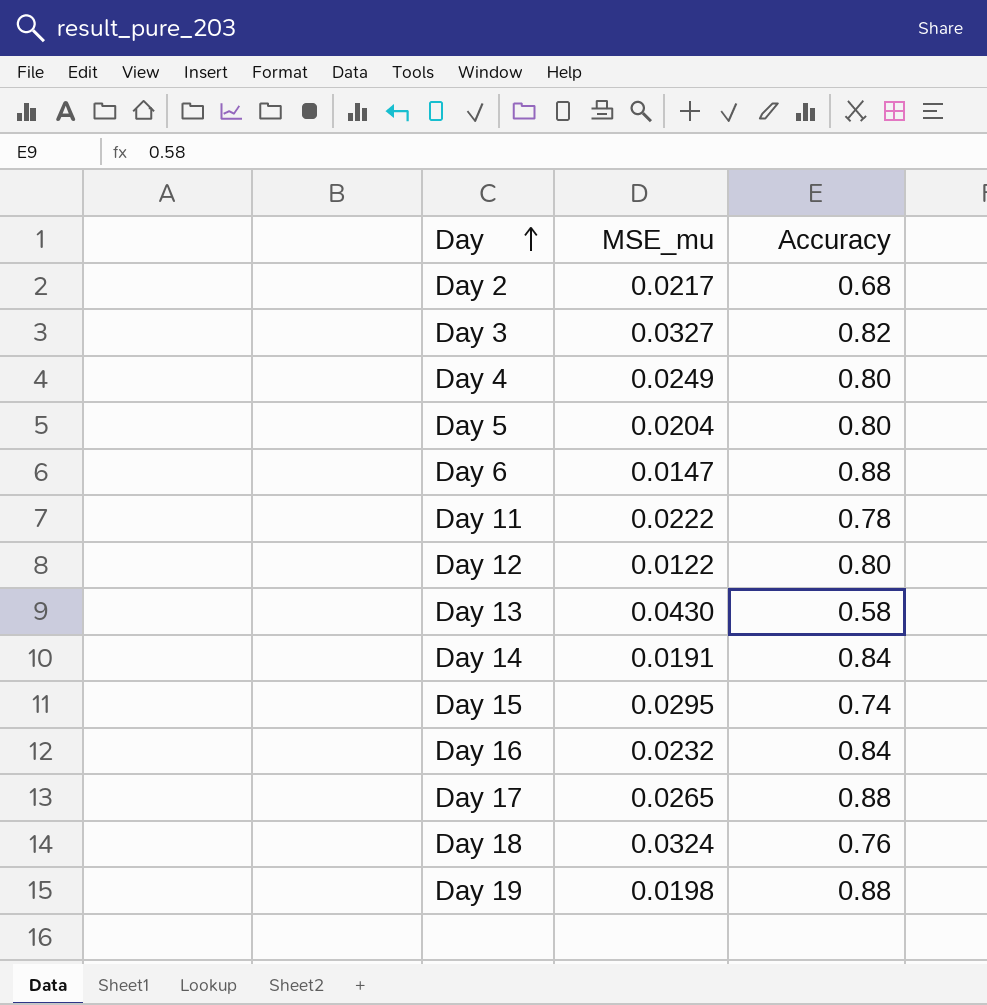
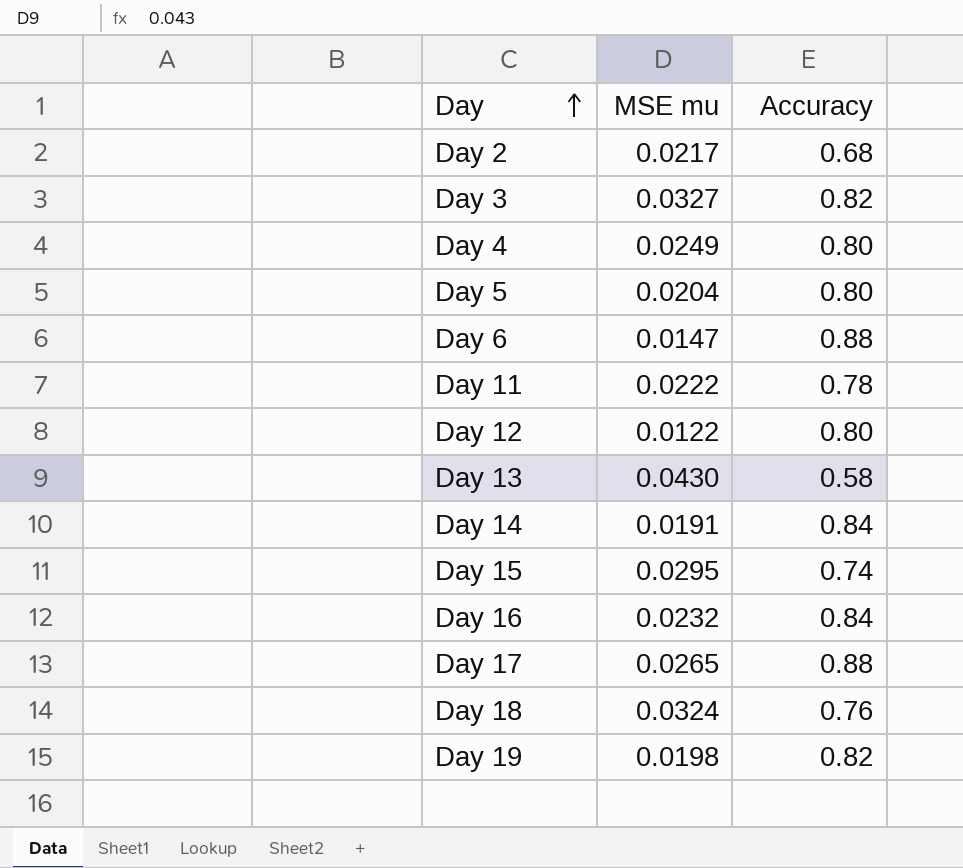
column name: MSE_mu -> MSE mu
Day 19 | Accuracy: 0.88 -> 0.82

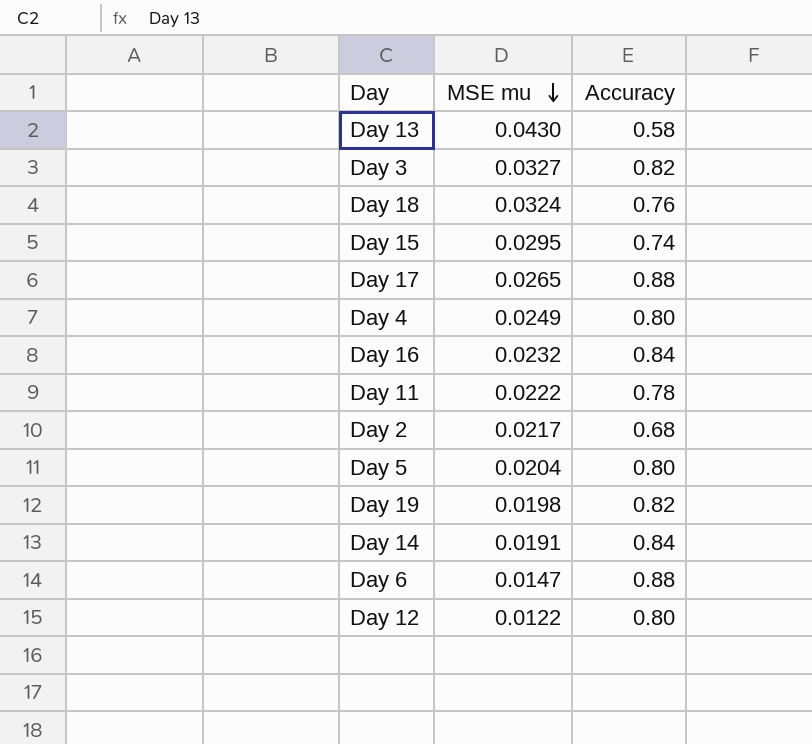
row order: Day ascending -> MSE mu descending

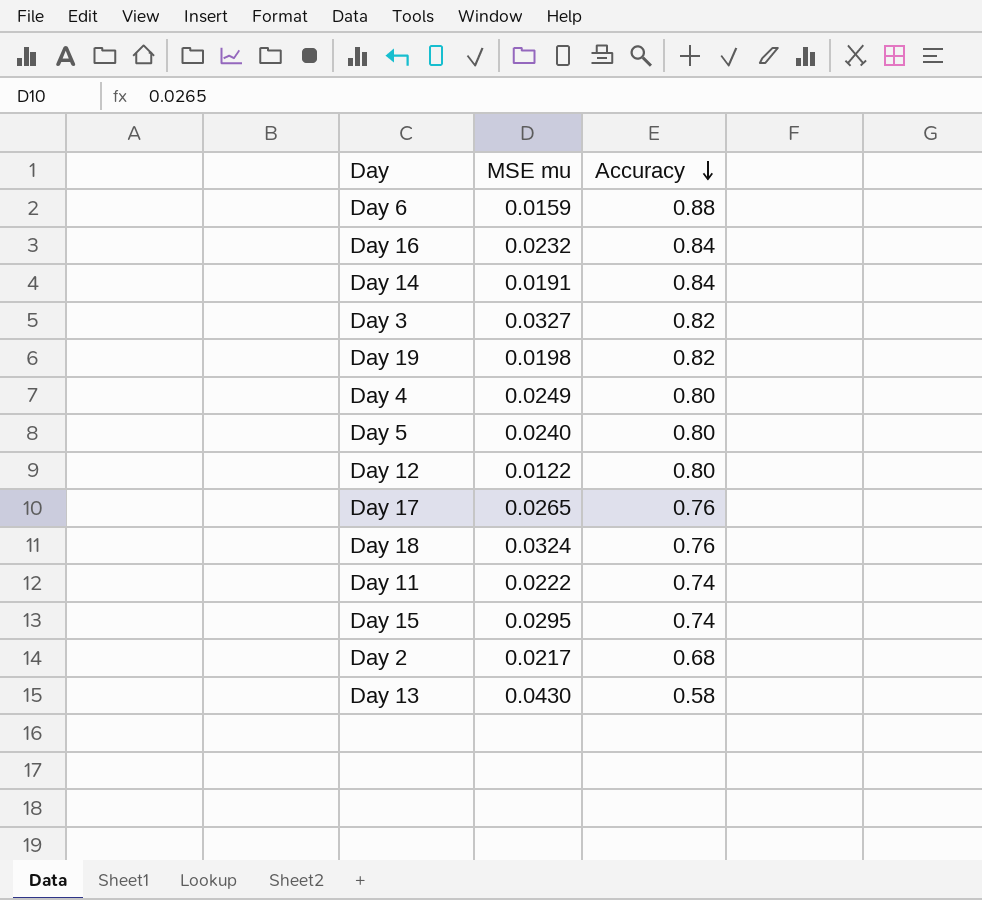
row order: MSE mu descending -> Accuracy descending
Day 6 | MSE mu: 0.0147 -> 0.0159
Day 5 | MSE mu: 0.0204 -> 0.0240
Day 17 | Accuracy: 0.88 -> 0.76
Day 11 | Accuracy: 0.78 -> 0.74

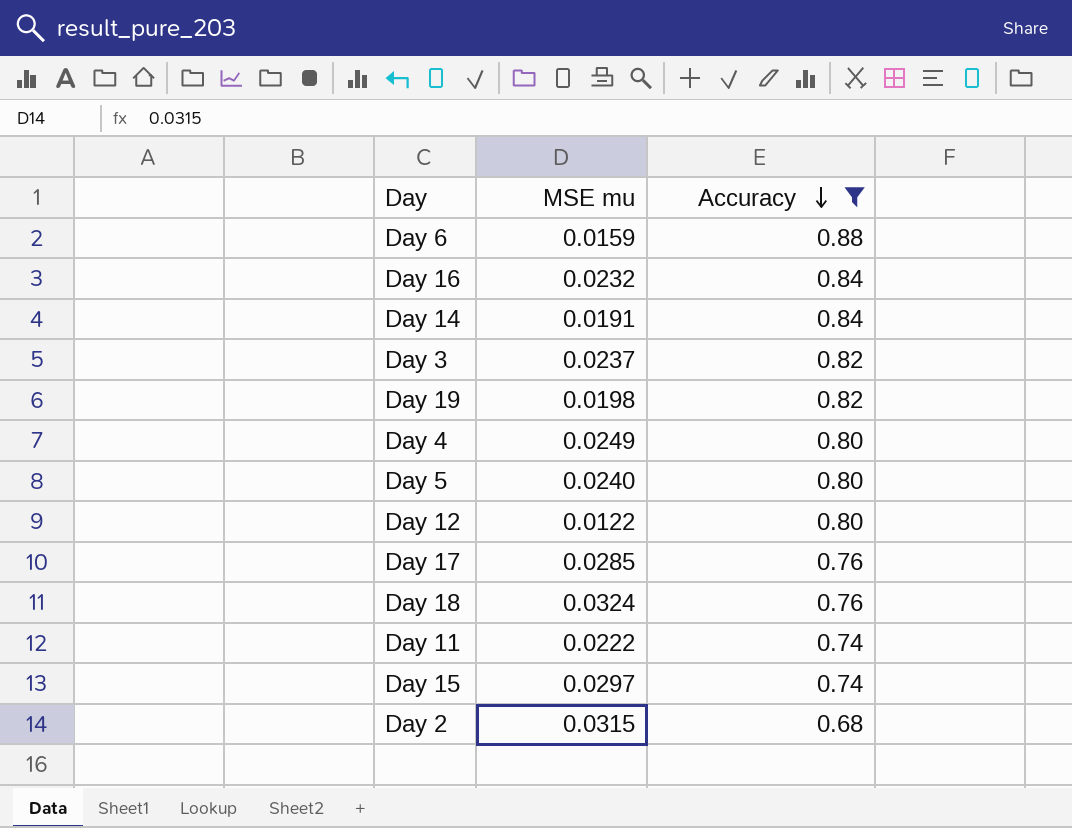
filter: none -> Accuracy != 0.58
Day 3 | MSE mu: 0.0327 -> 0.0237
Day 17 | MSE mu: 0.0265 -> 0.0285
Day 15 | MSE mu: 0.0295 -> 0.0297
Day 2 | MSE mu: 0.0217 -> 0.0315

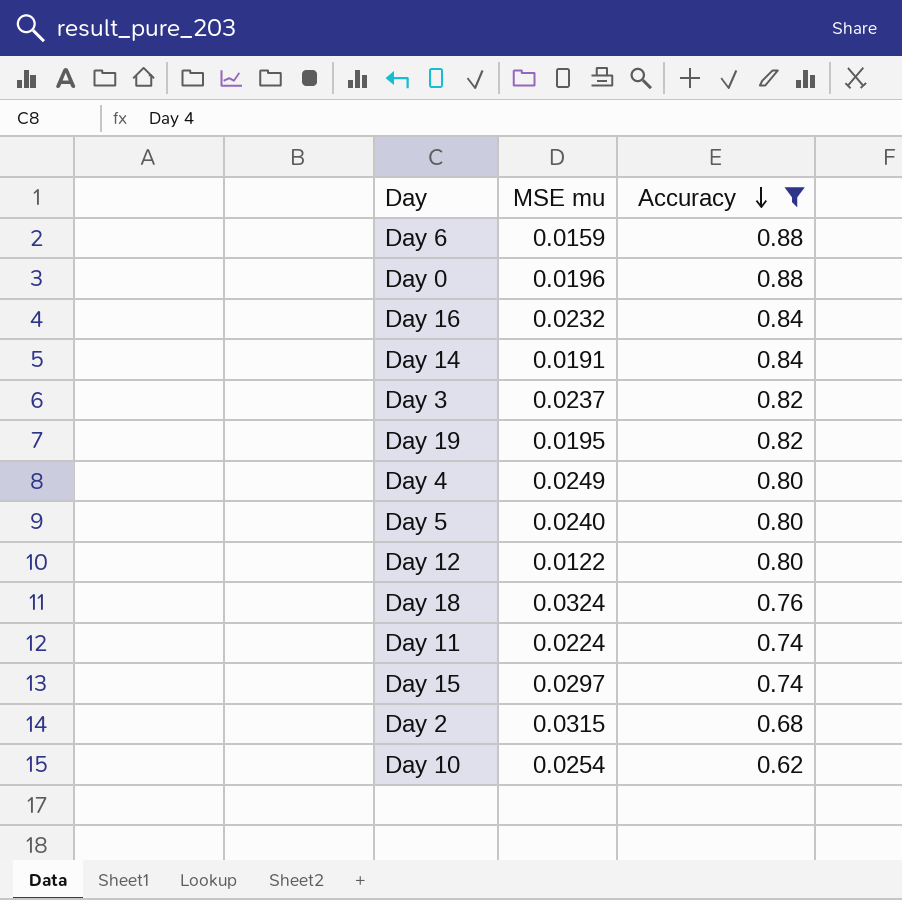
row Day 17: 0.0285 | 0.76 -> none
row Day 0: none -> 0.0196 | 0.88
Day 19 | MSE mu: 0.0198 -> 0.0195
Day 11 | MSE mu: 0.0222 -> 0.0224
row Day 10: none -> 0.0254 | 0.62

